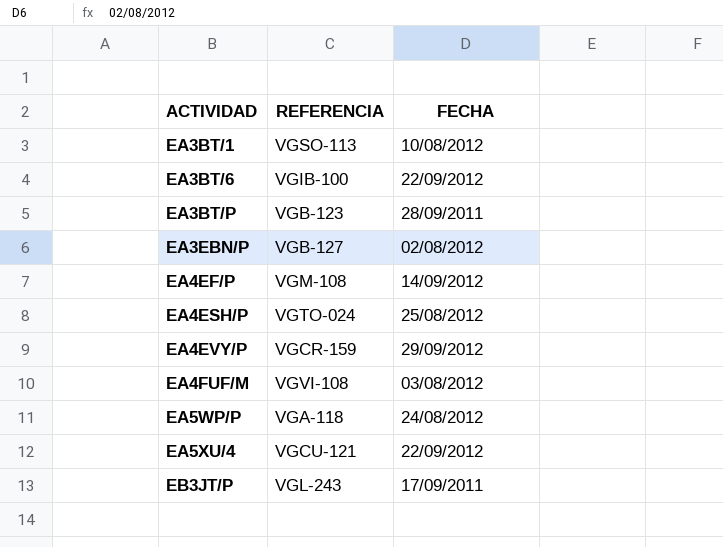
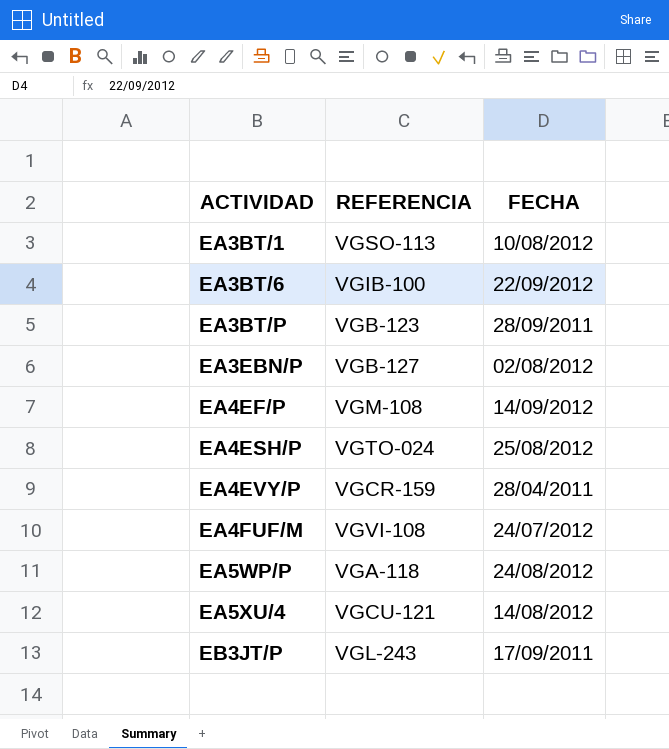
EA4EVY/P | FECHA: 29/09/2012 -> 28/04/2011
EA4FUF/M | FECHA: 03/08/2012 -> 24/07/2012
EA5XU/4 | FECHA: 22/09/2012 -> 14/08/2012

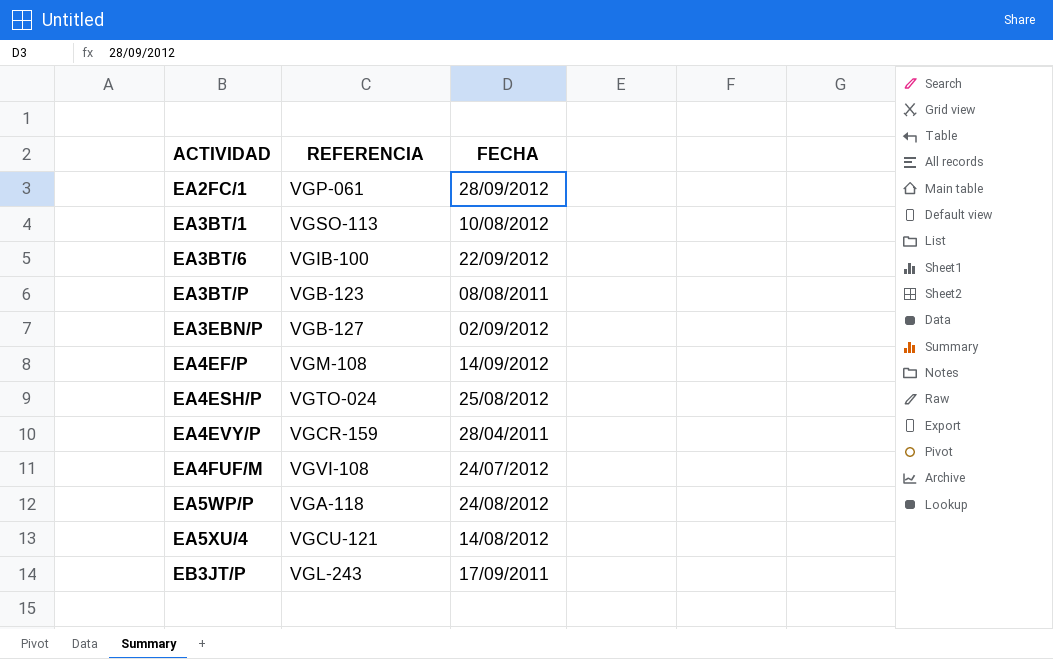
row EA2FC/1: none -> VGP-061 | 28/09/2012
EA3BT/P | FECHA: 28/09/2011 -> 08/08/2011
EA3EBN/P | FECHA: 02/08/2012 -> 02/09/2012

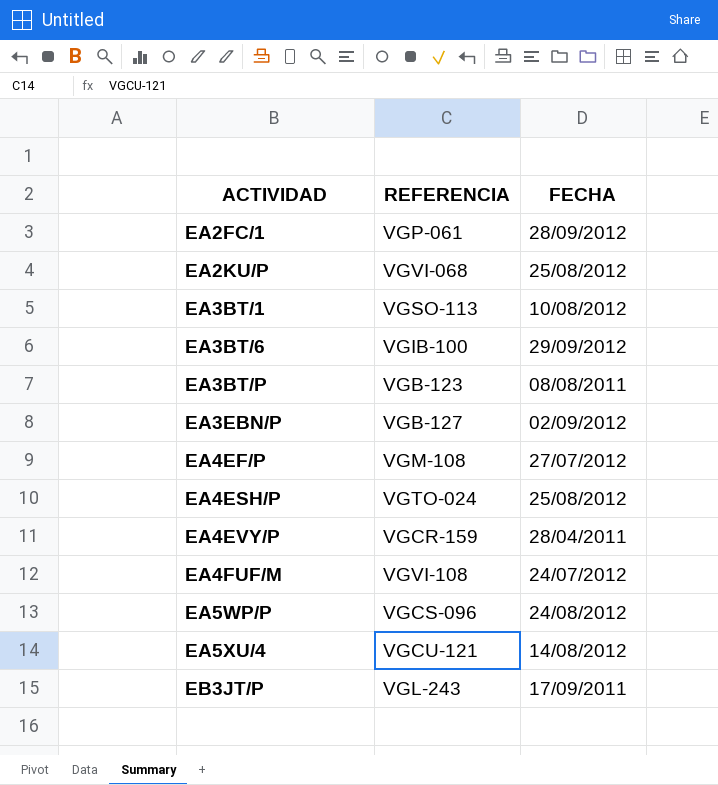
row EA2KU/P: none -> VGVI-068 | 25/08/2012
EA3BT/6 | FECHA: 22/09/2012 -> 29/09/2012
EA4EF/P | FECHA: 14/09/2012 -> 27/07/2012
EA5WP/P | REFERENCIA: VGA-118 -> VGCS-096

